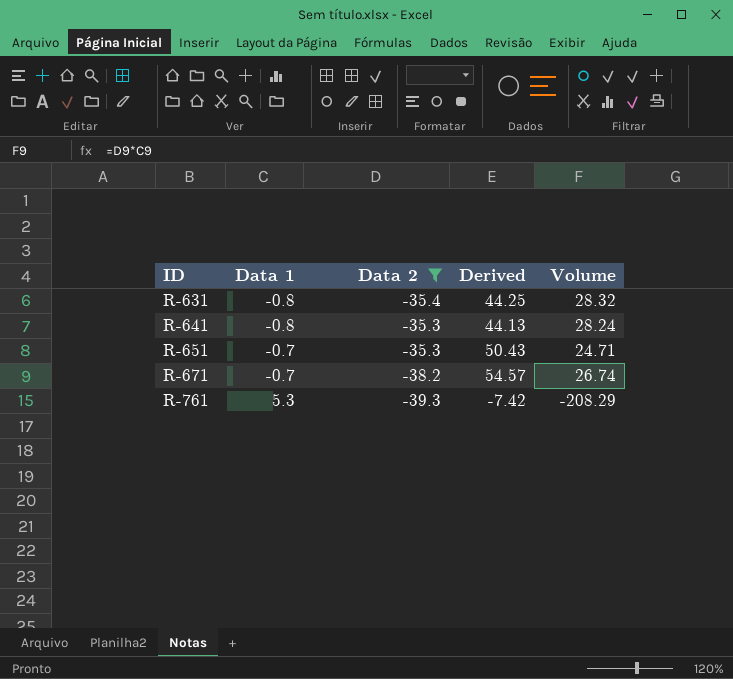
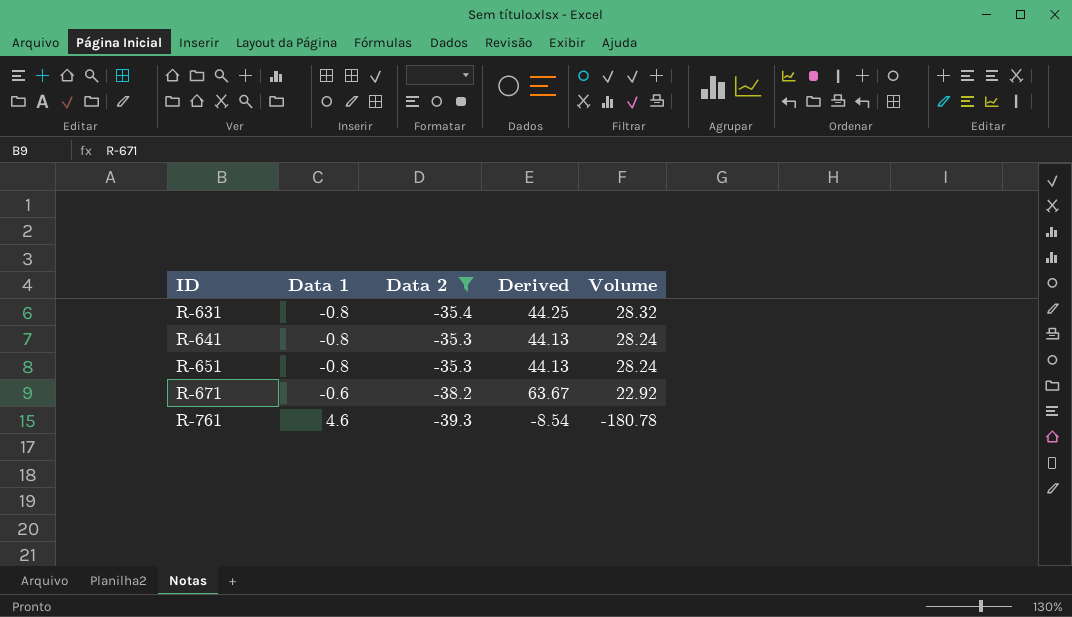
R-651 | Data 1: -0.7 -> -0.8
R-651 | Derived: 50.43 -> 44.13
R-651 | Volume: 24.71 -> 28.24
R-671 | Data 1: -0.7 -> -0.6
R-671 | Derived: 54.57 -> 63.67
R-671 | Volume: 26.74 -> 22.92
R-761 | Data 1: 5.3 -> 4.6
R-761 | Derived: -7.42 -> -8.54
R-761 | Volume: -208.29 -> -180.78

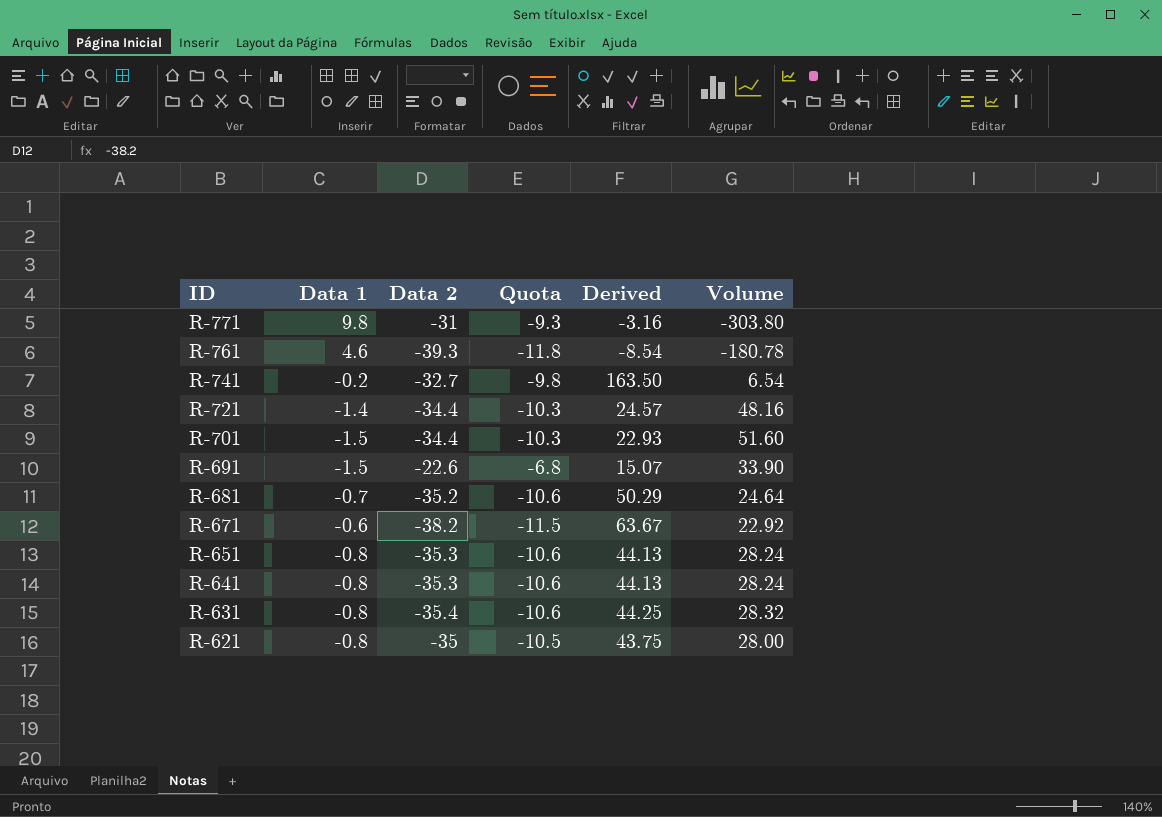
filter: Data 2 <= -35.3 -> none
row order: ID ascending -> ID descending
column Quota | formula: none -> [Data 2] * 0.3

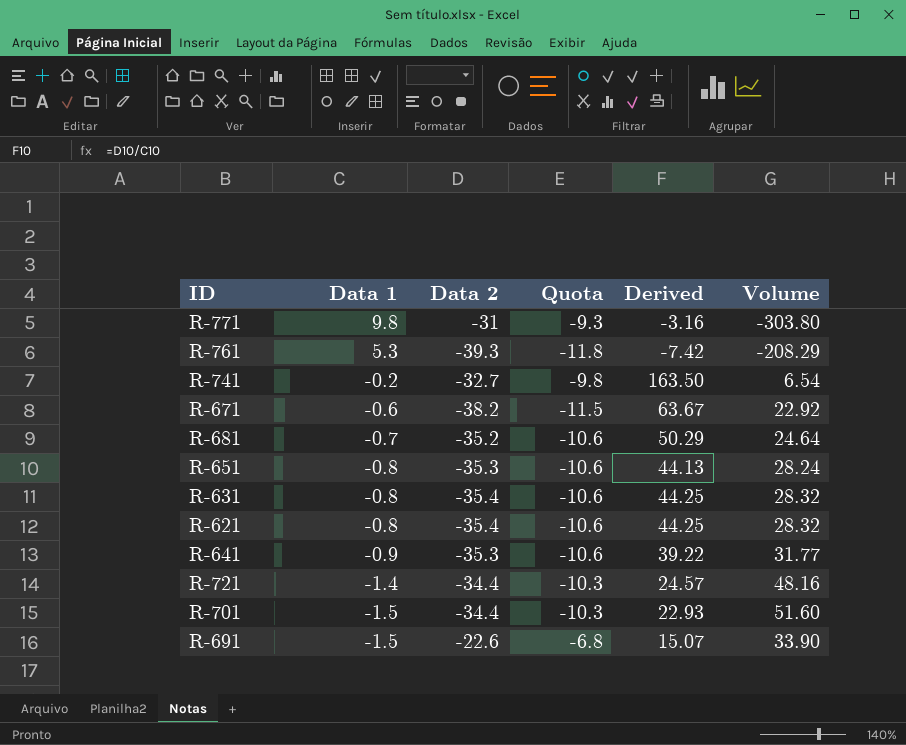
row order: ID descending -> Data 1 descending
R-761 | Data 1: 4.6 -> 5.3
R-761 | Derived: -8.54 -> -7.42
R-761 | Volume: -180.78 -> -208.29
R-621 | Data 2: -35 -> -35.4
R-621 | Quota: -10.5 -> -10.6
R-621 | Derived: 43.75 -> 44.25
R-621 | Volume: 28.00 -> 28.32
R-641 | Data 1: -0.8 -> -0.9
R-641 | Derived: 44.13 -> 39.22
R-641 | Volume: 28.24 -> 31.77

